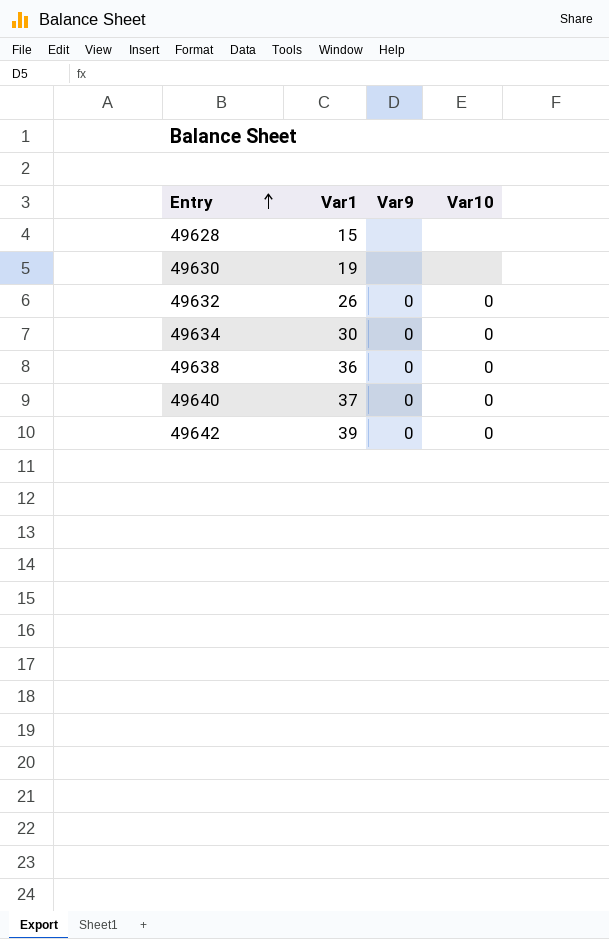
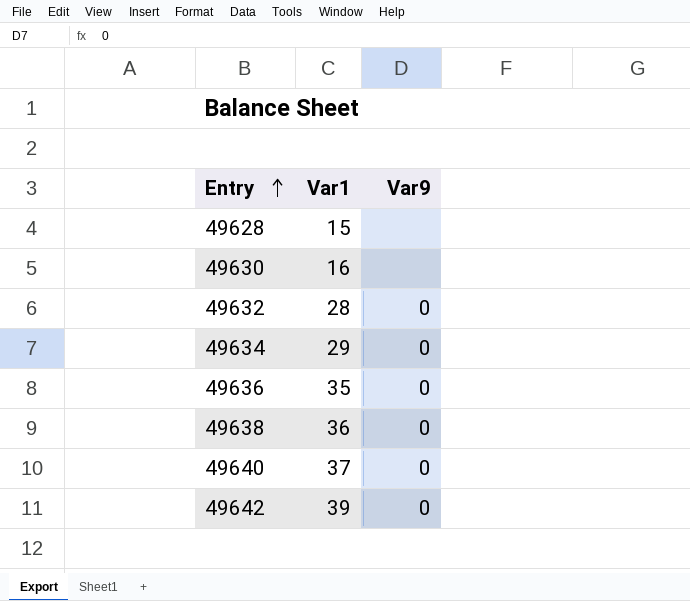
column Var10 | position: 4 -> none
49630 | Var1: 19 -> 16
49632 | Var1: 26 -> 28
49634 | Var1: 30 -> 29
row 49636: none -> 35 | 0

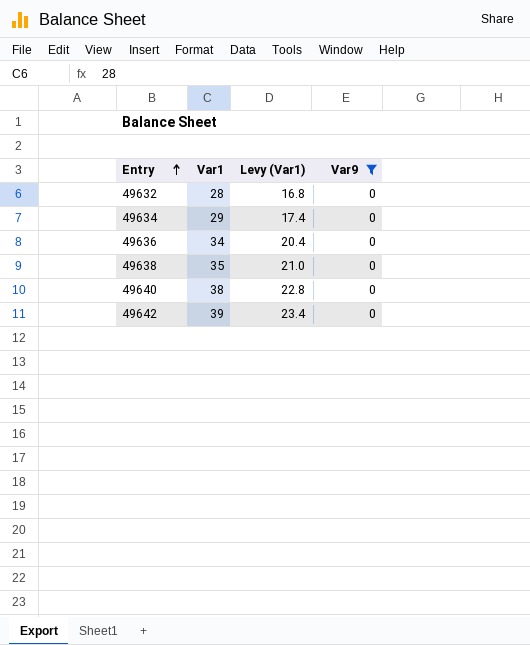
filter: none -> Var9 = 0
column Levy (Var1) | formula: none -> [Var1] * 0.6
49636 | Var1: 35 -> 34
49638 | Var1: 36 -> 35
49640 | Var1: 37 -> 38

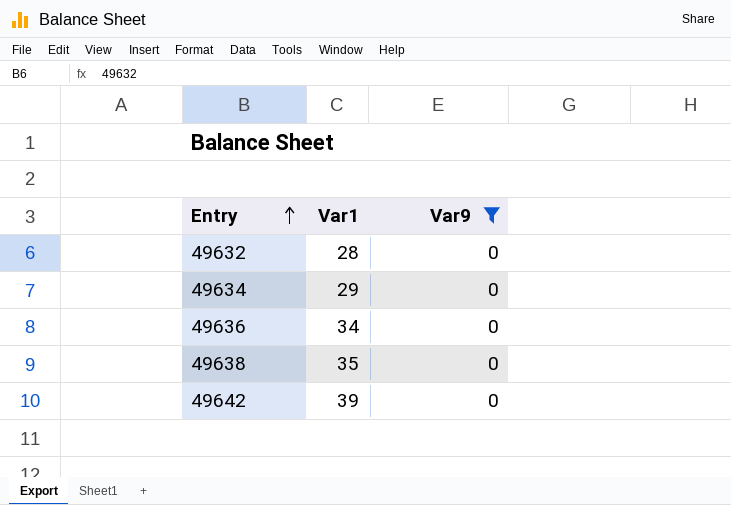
column Levy (Var1) | formula: [Var1] * 0.6 -> none
row 49640: 38 | 22.8 | 0 -> none

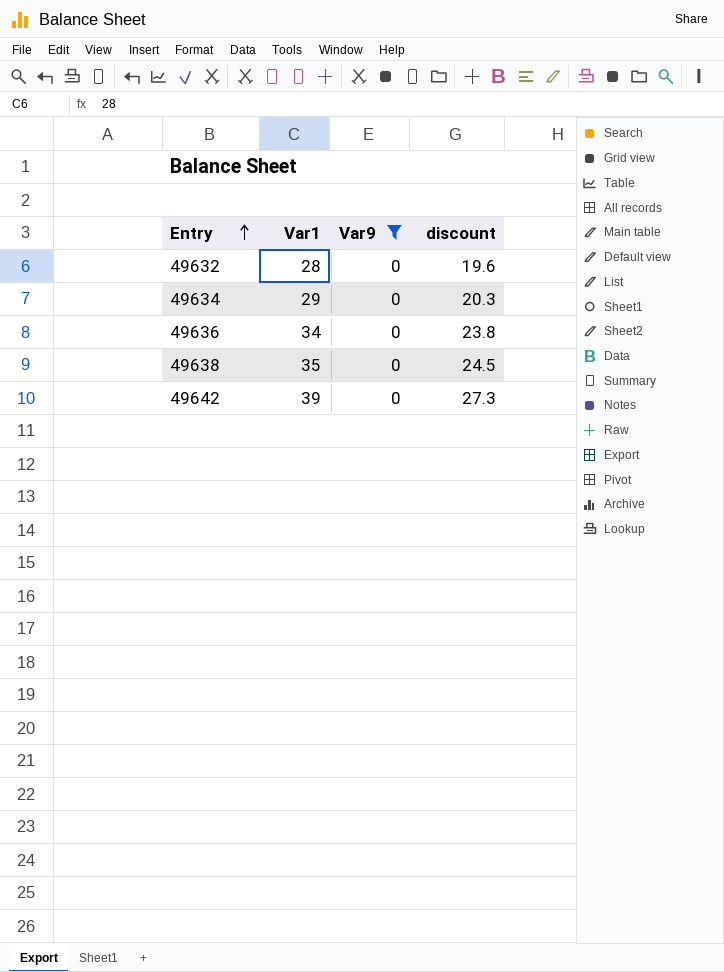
column discount | formula: none -> [Var1] * 0.7

